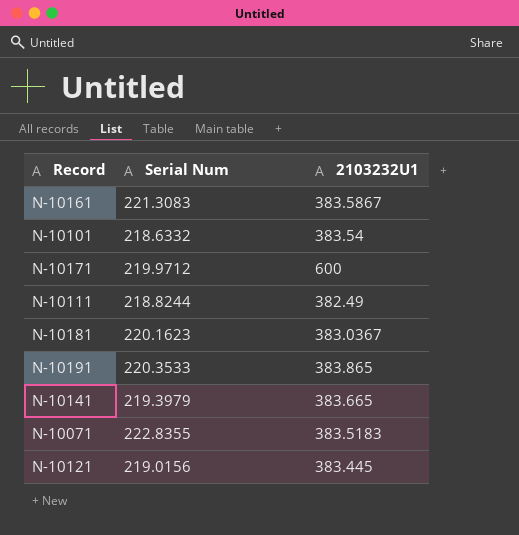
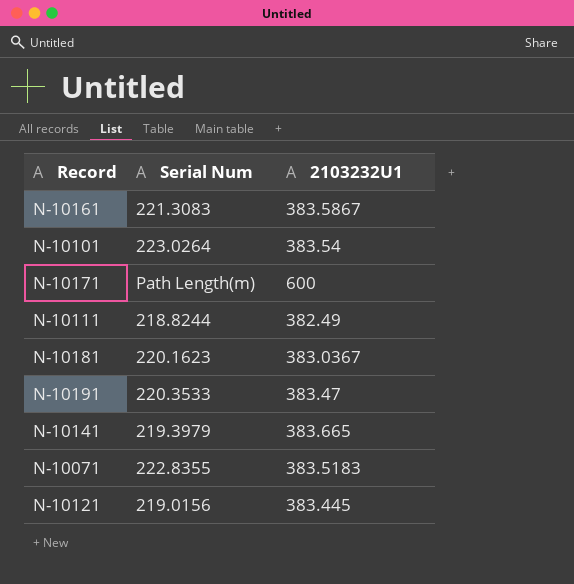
N-10101 | Serial Num: 218.6332 -> 223.0264
N-10171 | Serial Num: 219.9712 -> Path Length(m)
N-10191 | 2103232U1: 383.865 -> 383.47

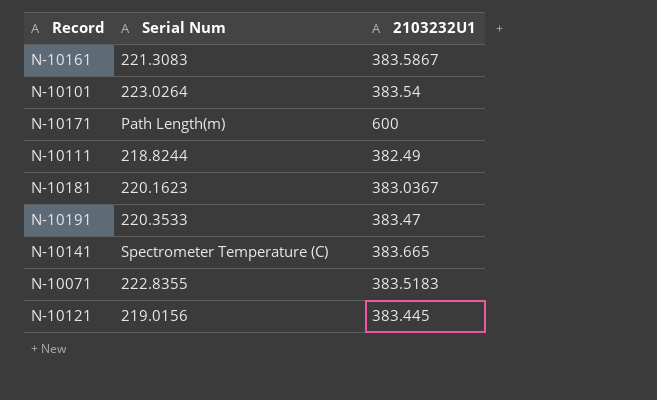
N-10141 | Serial Num: 219.3979 -> Spectrometer Temperature (C)

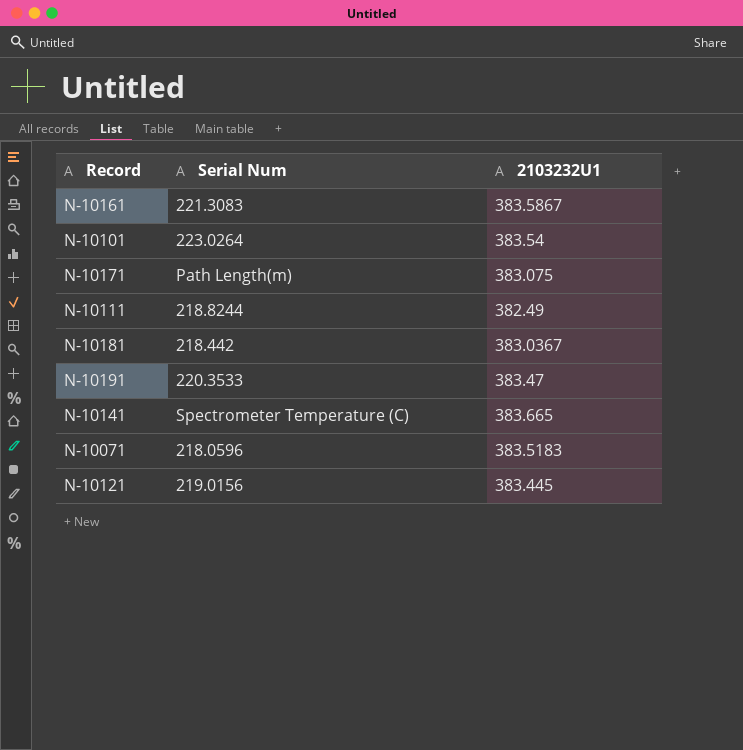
N-10171 | 2103232U1: 600 -> 383.075
N-10181 | Serial Num: 220.1623 -> 218.442
N-10071 | Serial Num: 222.8355 -> 218.0596

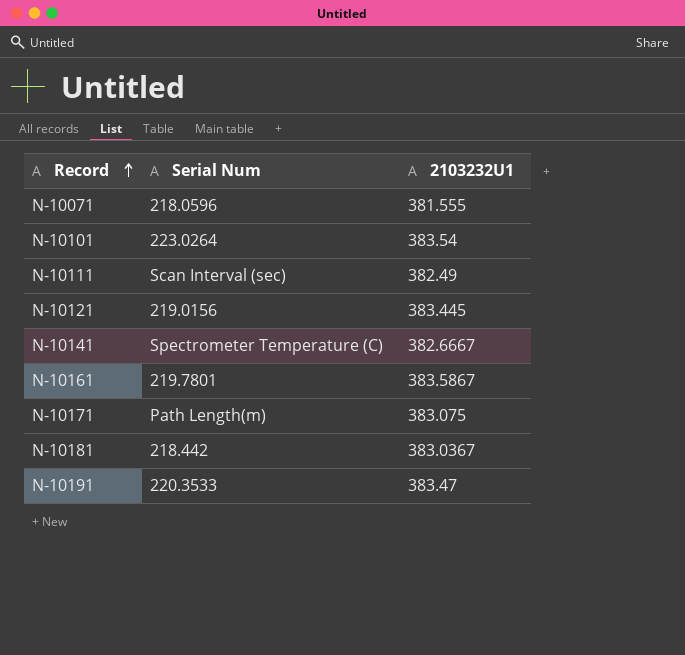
row order: none -> Record ascending
N-10071 | 2103232U1: 383.5183 -> 381.555
N-10111 | Serial Num: 218.8244 -> Scan Interval (sec)
N-10141 | 2103232U1: 383.665 -> 382.6667
N-10161 | Serial Num: 221.3083 -> 219.7801

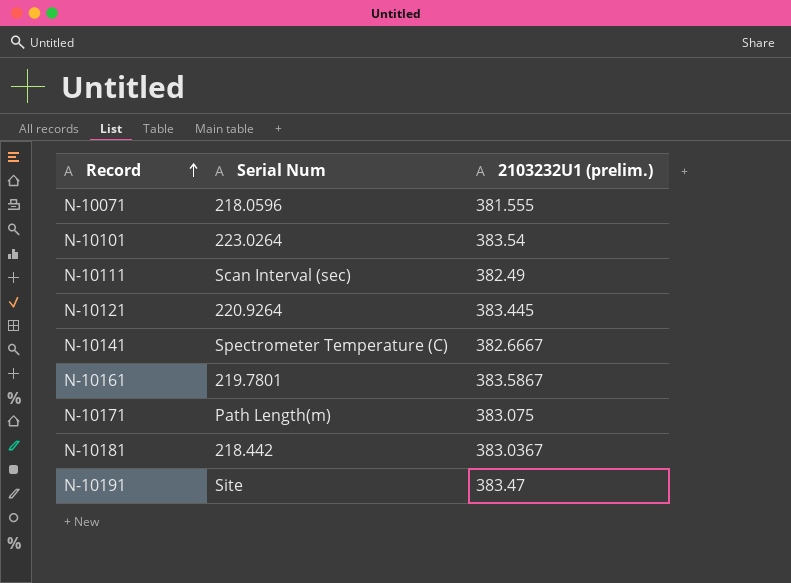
column name: 2103232U1 -> 2103232U1 (prelim.)
N-10121 | Serial Num: 219.0156 -> 220.9264
N-10191 | Serial Num: 220.3533 -> Site

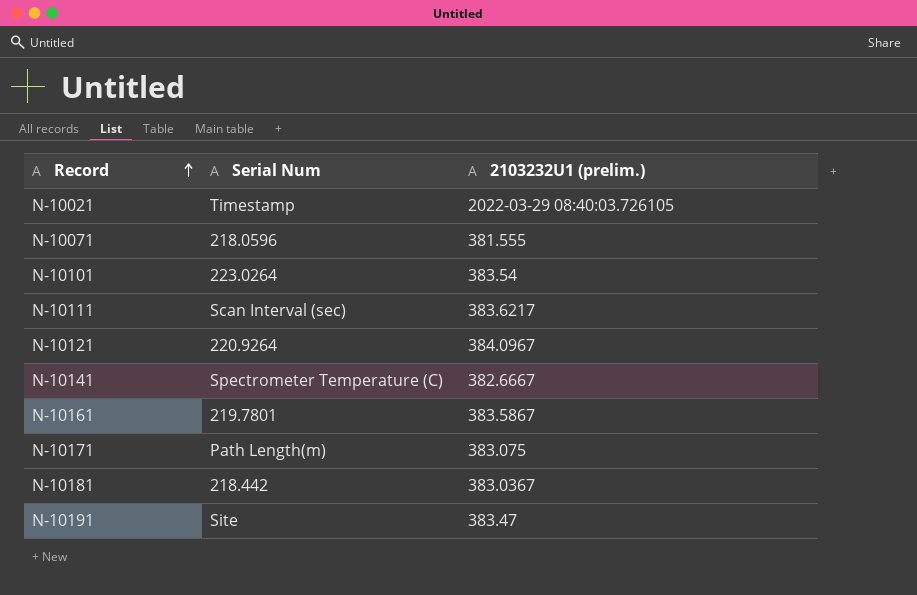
row N-10021: none -> Timestamp | 2022-03-29 08:40:03.726105
N-10111 | 2103232U1 (prelim.): 382.49 -> 383.6217
N-10121 | 2103232U1 (prelim.): 383.445 -> 384.0967

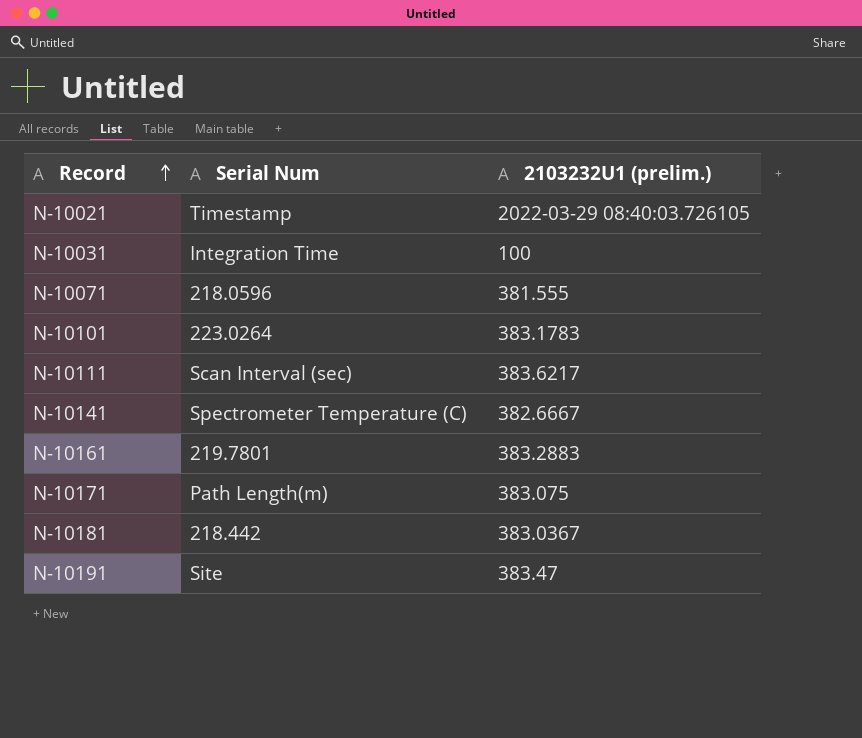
row N-10121: 220.9264 | 384.0967 -> none
row N-10031: none -> Integration Time | 100
N-10101 | 2103232U1 (prelim.): 383.54 -> 383.1783
N-10161 | 2103232U1 (prelim.): 383.5867 -> 383.2883

